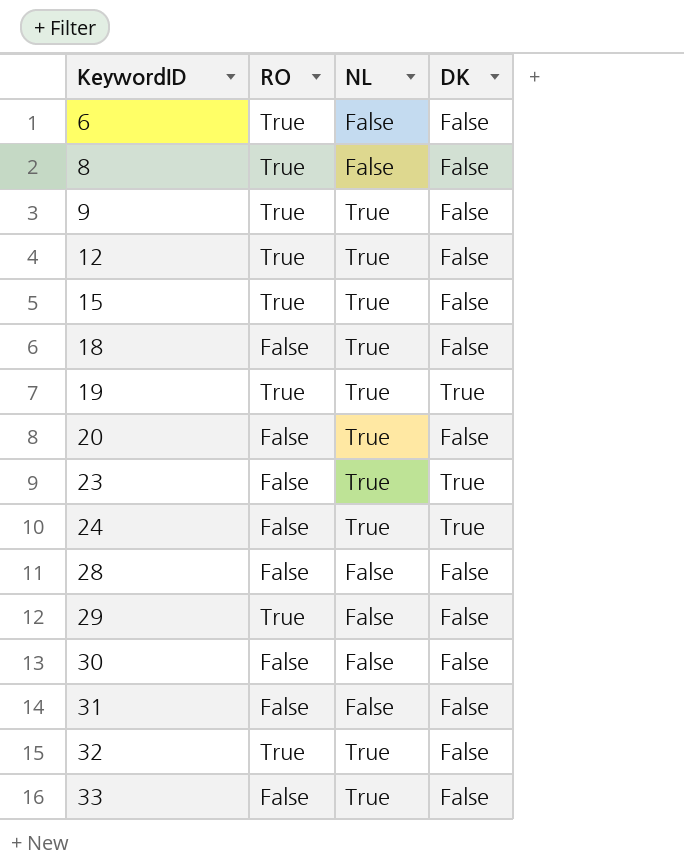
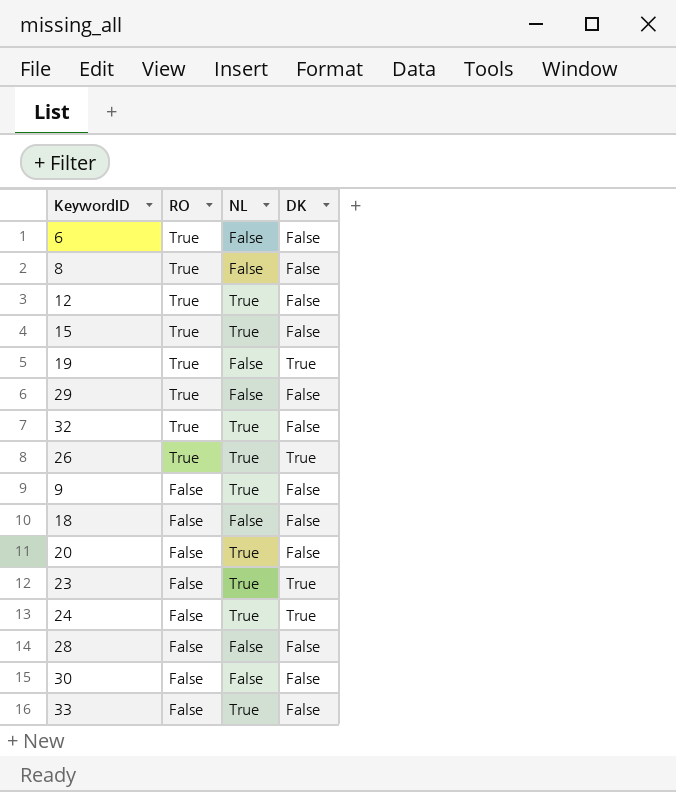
row order: KeywordID ascending -> RO descending
row 31: False | False | False -> none
19 | NL: True -> False
row 26: none -> True | True | True
9 | RO: True -> False
18 | NL: True -> False

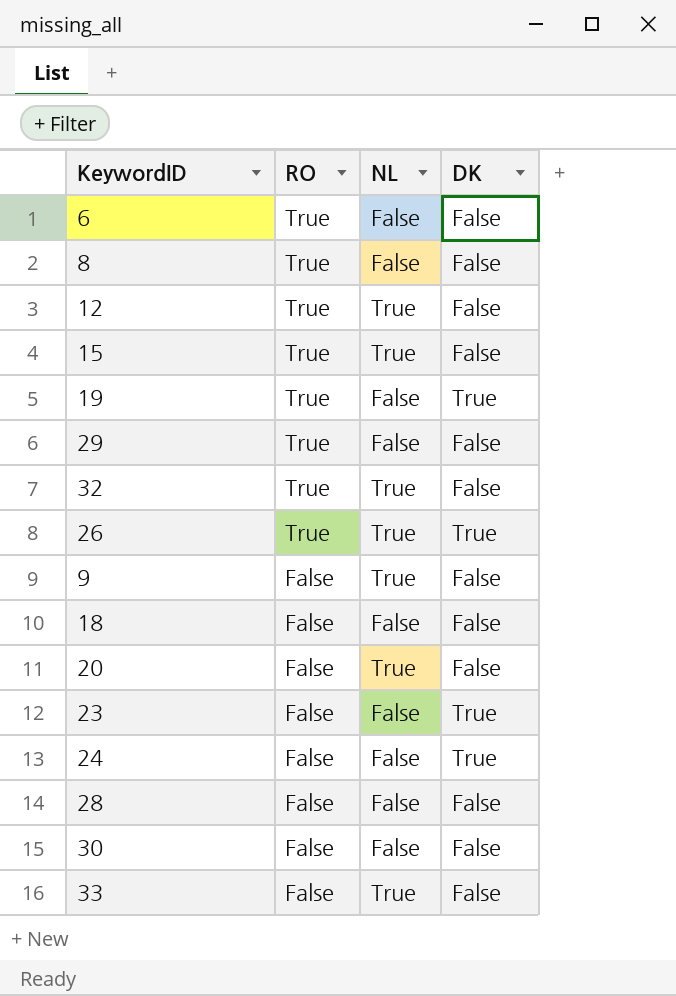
23 | NL: True -> False
24 | NL: True -> False

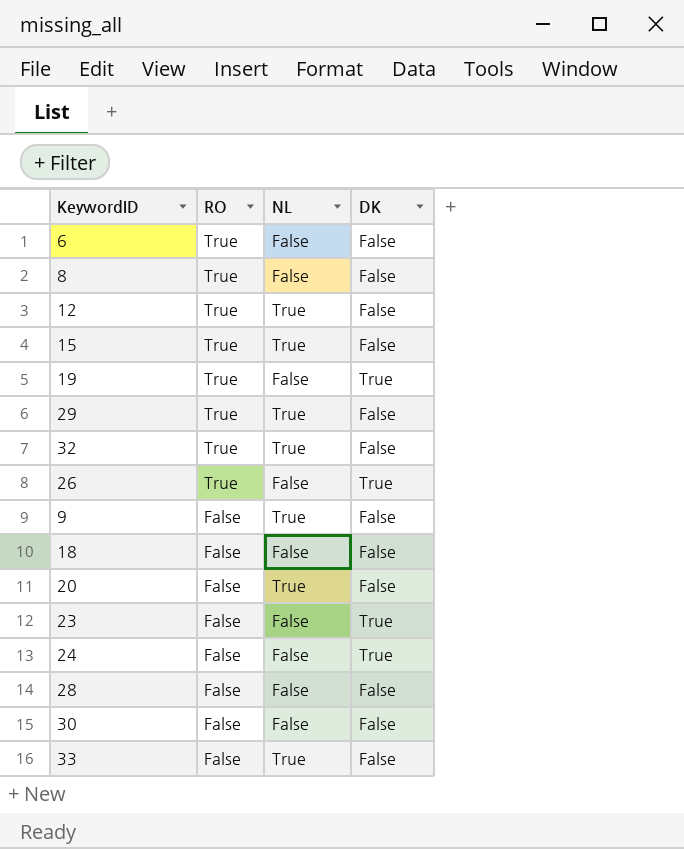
29 | NL: False -> True
26 | NL: True -> False

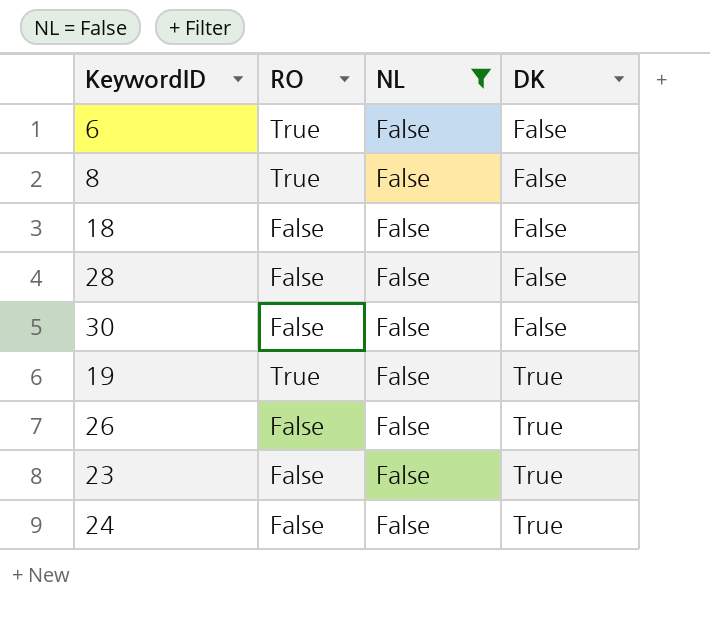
filter: none -> NL = False
row order: RO descending -> DK ascending
26 | RO: True -> False

